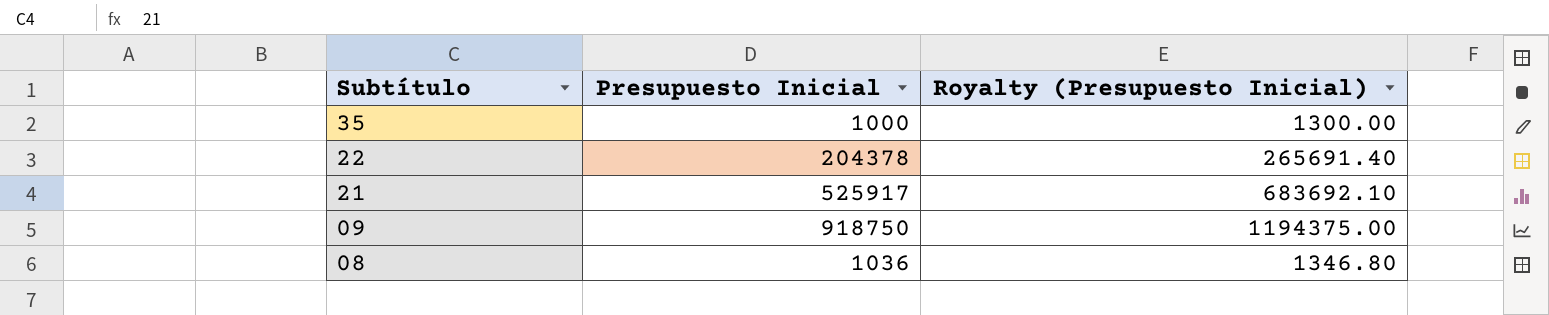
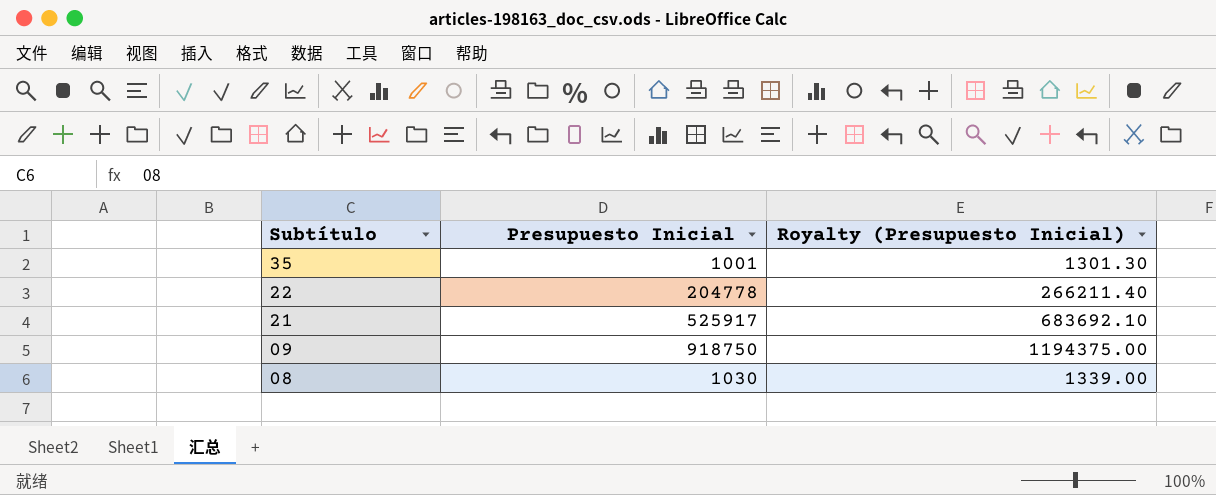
35 | Presupuesto Inicial: 1000 -> 1001
35 | Royalty (Presupuesto Inicial): 1300.00 -> 1301.30
22 | Presupuesto Inicial: 204378 -> 204778
22 | Royalty (Presupuesto Inicial): 265691.40 -> 266211.40
08 | Presupuesto Inicial: 1036 -> 1030
08 | Royalty (Presupuesto Inicial): 1346.80 -> 1339.00

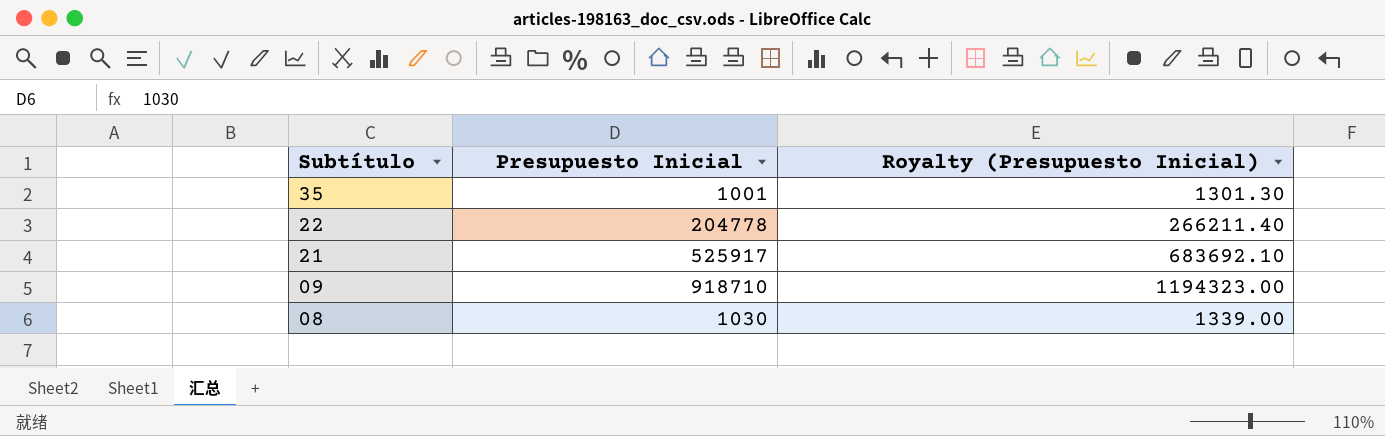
09 | Presupuesto Inicial: 918750 -> 918710
09 | Royalty (Presupuesto Inicial): 1194375.00 -> 1194323.00

